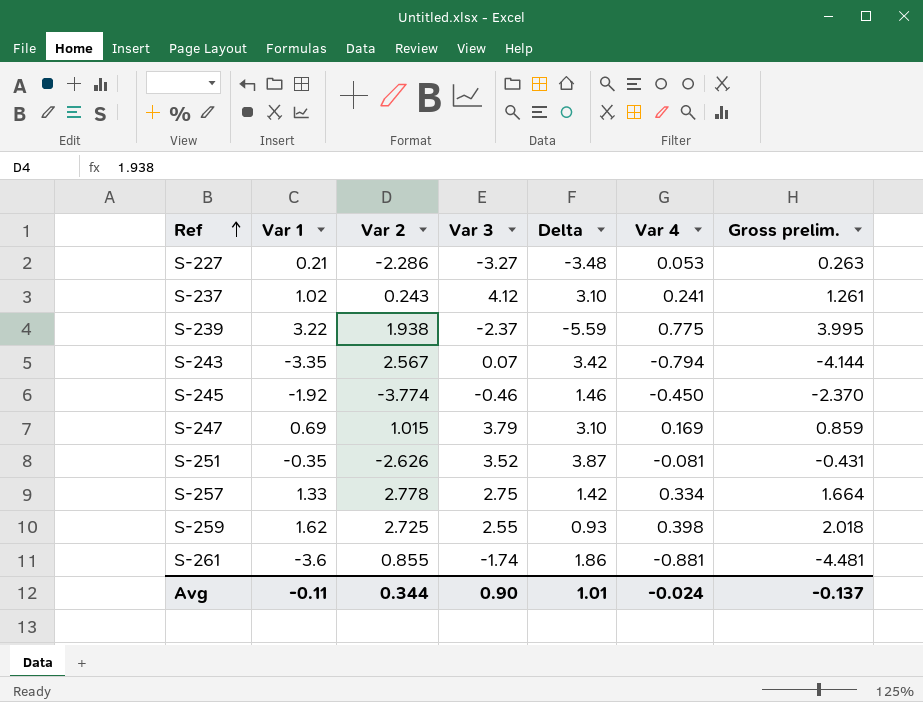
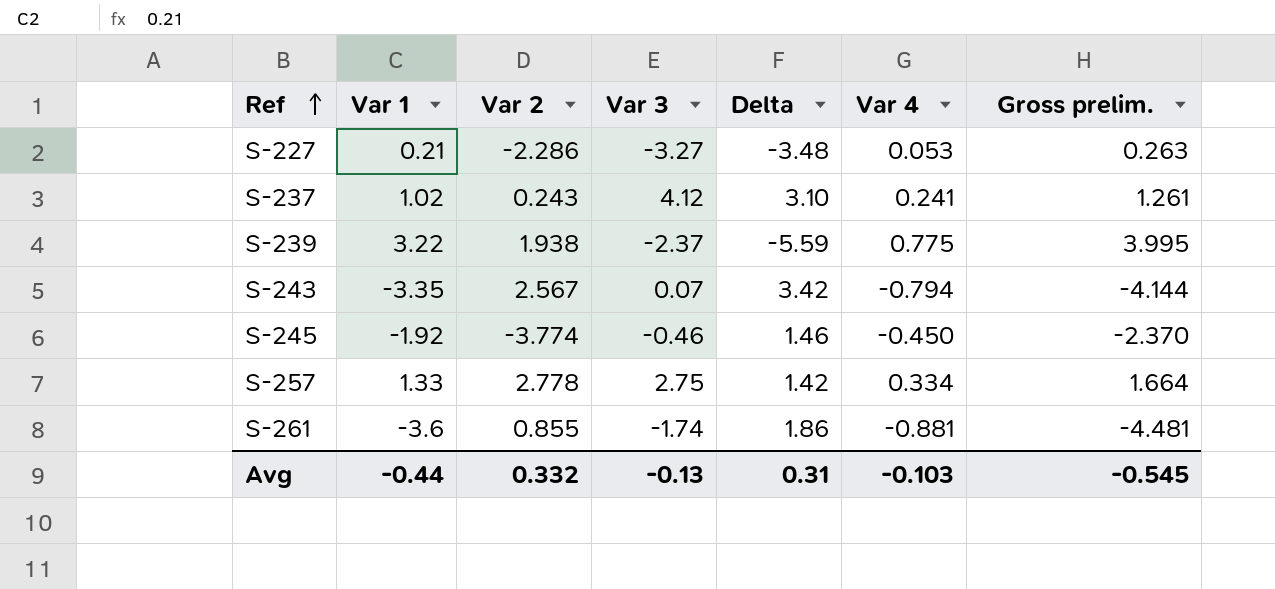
row S-247: 0.69 | 1.015 | 3.79 | 3.10 | 0.169 | 0.859 -> none
row S-251: -0.35 | -2.626 | 3.52 | 3.87 | -0.081 | -0.431 -> none
row S-259: 1.62 | 2.725 | 2.55 | 0.93 | 0.398 | 2.018 -> none
Avg | Var 1: -0.11 -> -0.44
Avg | Var 2: 0.344 -> 0.332
Avg | Var 3: 0.90 -> -0.13
Avg | Delta: 1.01 -> 0.31
Avg | Var 4: -0.024 -> -0.103
Avg | Gross prelim.: -0.137 -> -0.545

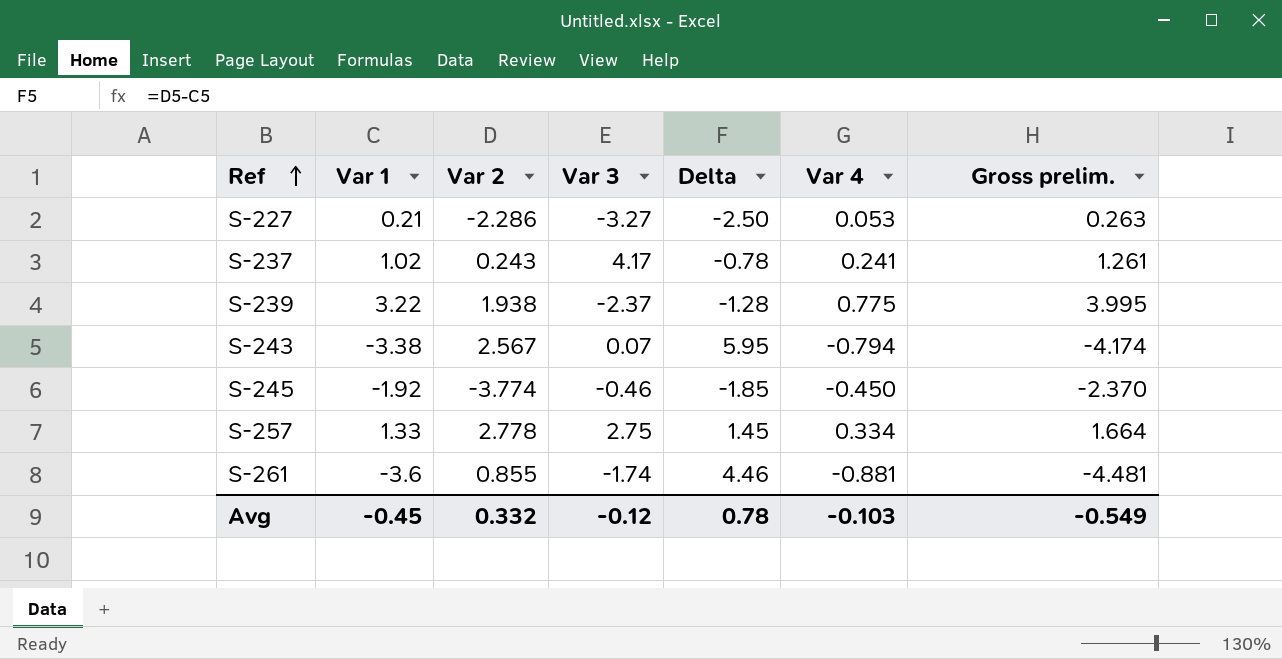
column Delta | formula: [Var 3] - [Var 1] -> [Var 2] - [Var 1]
S-237 | Var 3: 4.12 -> 4.17
S-243 | Var 1: -3.35 -> -3.38
S-243 | Gross prelim.: -4.144 -> -4.174
Avg | Var 1: -0.44 -> -0.45
Avg | Var 3: -0.13 -> -0.12
Avg | Delta: 0.31 -> 0.78
Avg | Gross prelim.: -0.545 -> -0.549

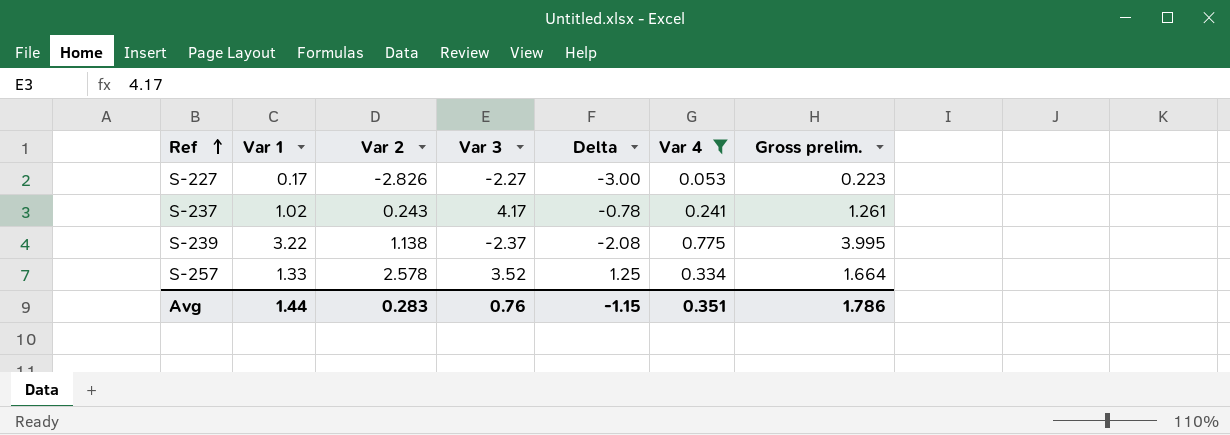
filter: none -> Var 4 >= 0.053
S-227 | Var 1: 0.21 -> 0.17
S-227 | Var 2: -2.286 -> -2.826
S-227 | Var 3: -3.27 -> -2.27
S-227 | Delta: -2.50 -> -3.00
S-227 | Gross prelim.: 0.263 -> 0.223
S-239 | Var 2: 1.938 -> 1.138
S-239 | Delta: -1.28 -> -2.08
S-257 | Var 2: 2.778 -> 2.578
S-257 | Var 3: 2.75 -> 3.52
S-257 | Delta: 1.45 -> 1.25
Avg | Var 1: -0.45 -> 1.44
Avg | Var 2: 0.332 -> 0.283
Avg | Var 3: -0.12 -> 0.76
Avg | Delta: 0.78 -> -1.15
Avg | Var 4: -0.103 -> 0.351
Avg | Gross prelim.: -0.549 -> 1.786

